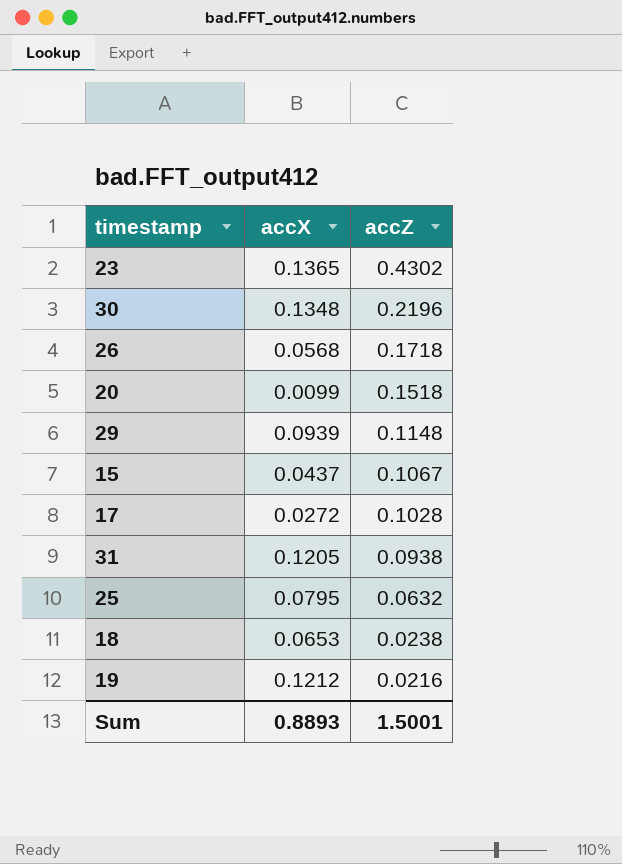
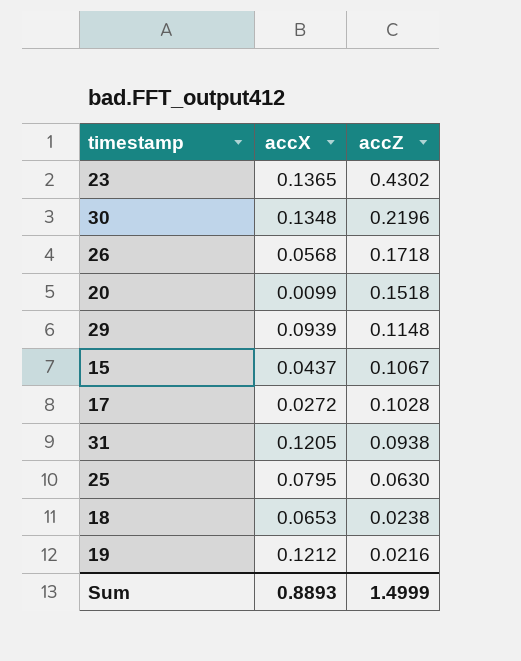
25 | accZ: 0.0632 -> 0.0630
Sum | accZ: 1.5001 -> 1.4999

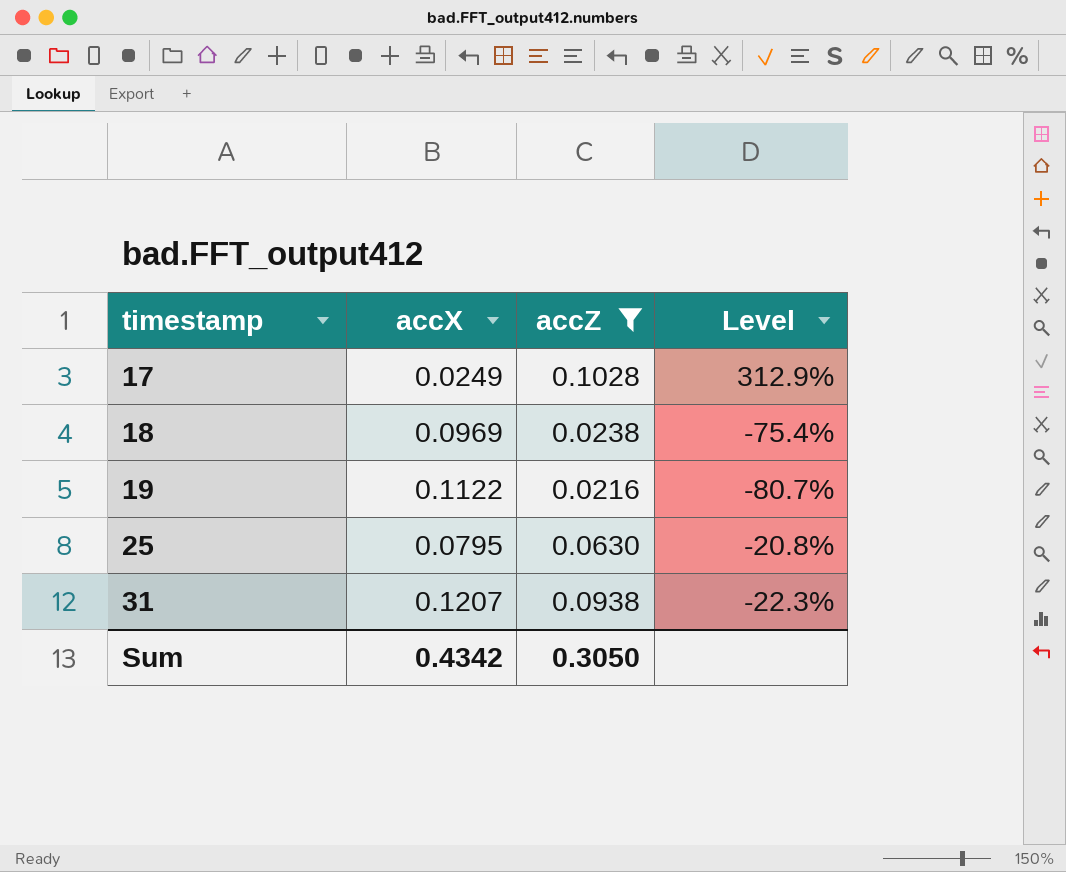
filter: none -> accZ <= 0.1028
row order: accZ descending -> timestamp ascending
column Level | formula: none -> ([accZ] - [accX]) / [accX]
17 | accX: 0.0272 -> 0.0249
18 | accX: 0.0653 -> 0.0969
19 | accX: 0.1212 -> 0.1122
31 | accX: 0.1205 -> 0.1207
Sum | accX: 0.8893 -> 0.4342
Sum | accZ: 1.4999 -> 0.3050

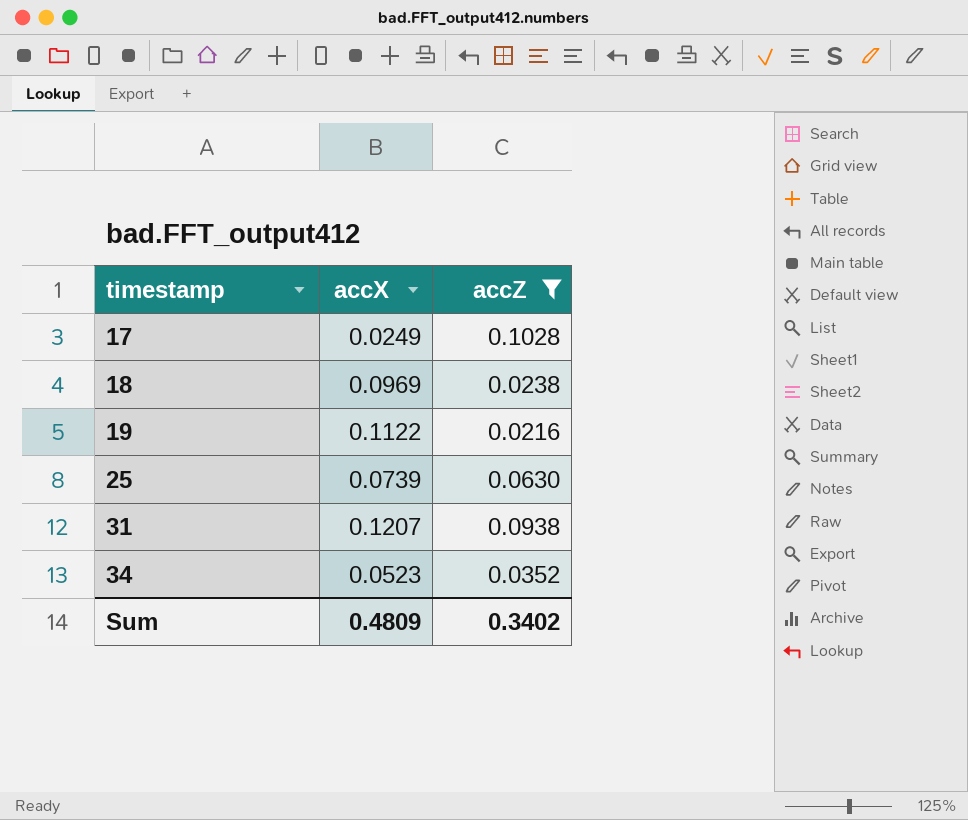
column Level | formula: ([accZ] - [accX]) / [accX] -> none
25 | accX: 0.0795 -> 0.0739
row 34: none -> 0.0523 | 0.0352
Sum | accX: 0.4342 -> 0.4809
Sum | accZ: 0.3050 -> 0.3402

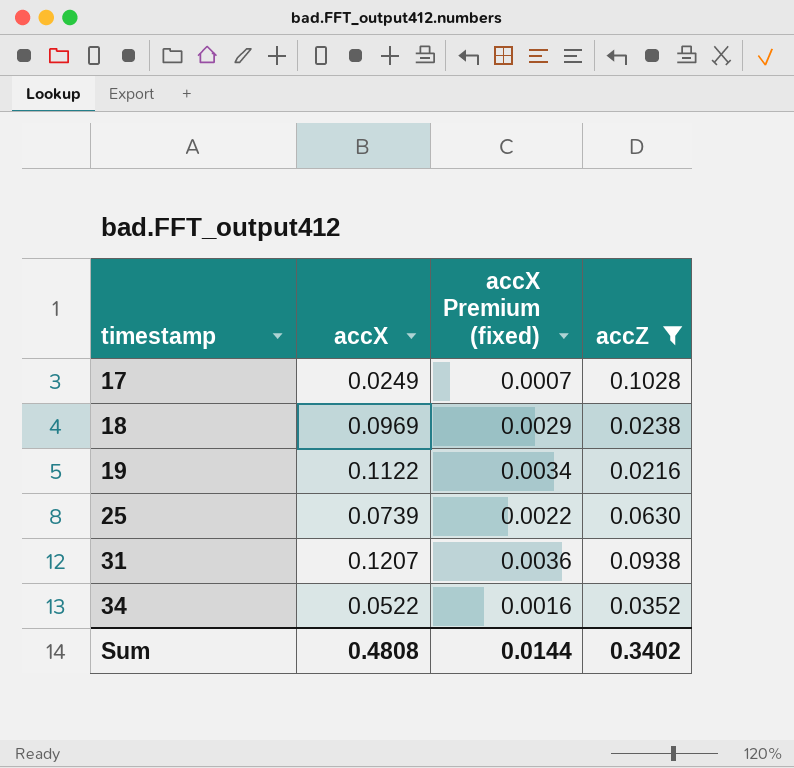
column accX Premium (fixed) | formula: none -> [accX] * 0.03
34 | accX: 0.0523 -> 0.0522
Sum | accX: 0.4809 -> 0.4808

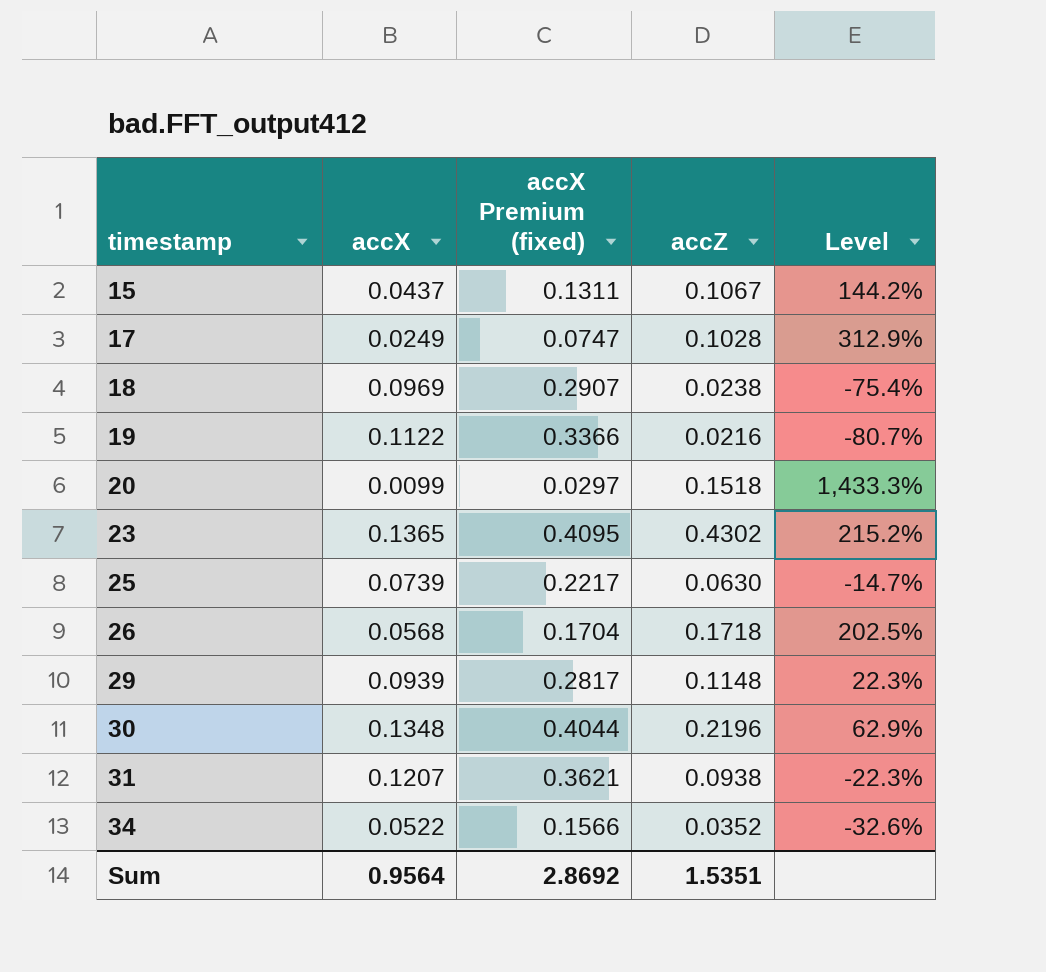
filter: accZ <= 0.1028 -> none
column accX Premium (fixed) | formula: [accX] * 0.03 -> [accX] * 3
column Level | formula: none -> ([accZ] - [accX]) / [accX]
Sum | accX: 0.4808 -> 0.9564
Sum | accX Premium (fixed): 0.0144 -> 2.8692
Sum | accZ: 0.3402 -> 1.5351

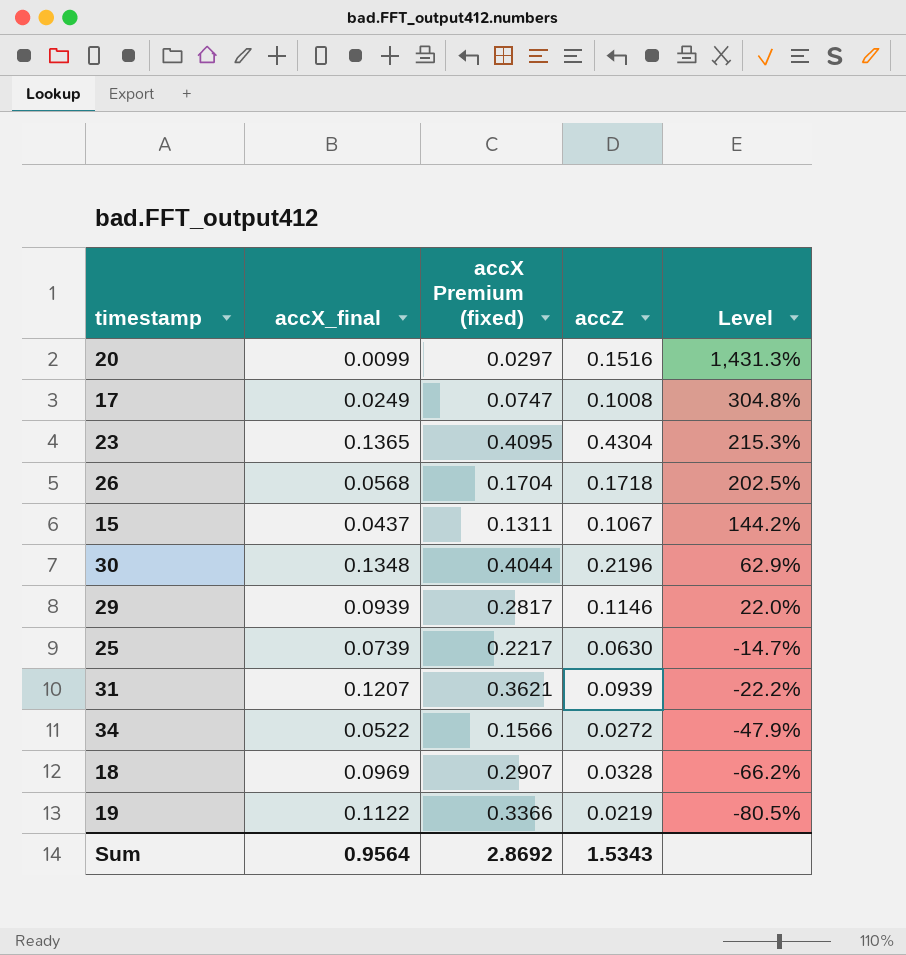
row order: timestamp ascending -> Level descending
column name: accX -> accX_final
20 | accZ: 0.1518 -> 0.1516
20 | Level: 1,433.3% -> 1,431.3%
17 | accZ: 0.1028 -> 0.1008
17 | Level: 312.9% -> 304.8%
23 | accZ: 0.4302 -> 0.4304
23 | Level: 215.2% -> 215.3%
29 | accZ: 0.1148 -> 0.1146
29 | Level: 22.3% -> 22.0%
31 | accZ: 0.0938 -> 0.0939
31 | Level: -22.3% -> -22.2%
34 | accZ: 0.0352 -> 0.0272
34 | Level: -32.6% -> -47.9%
18 | accZ: 0.0238 -> 0.0328
18 | Level: -75.4% -> -66.2%
19 | accZ: 0.0216 -> 0.0219
19 | Level: -80.7% -> -80.5%
Sum | accZ: 1.5351 -> 1.5343

